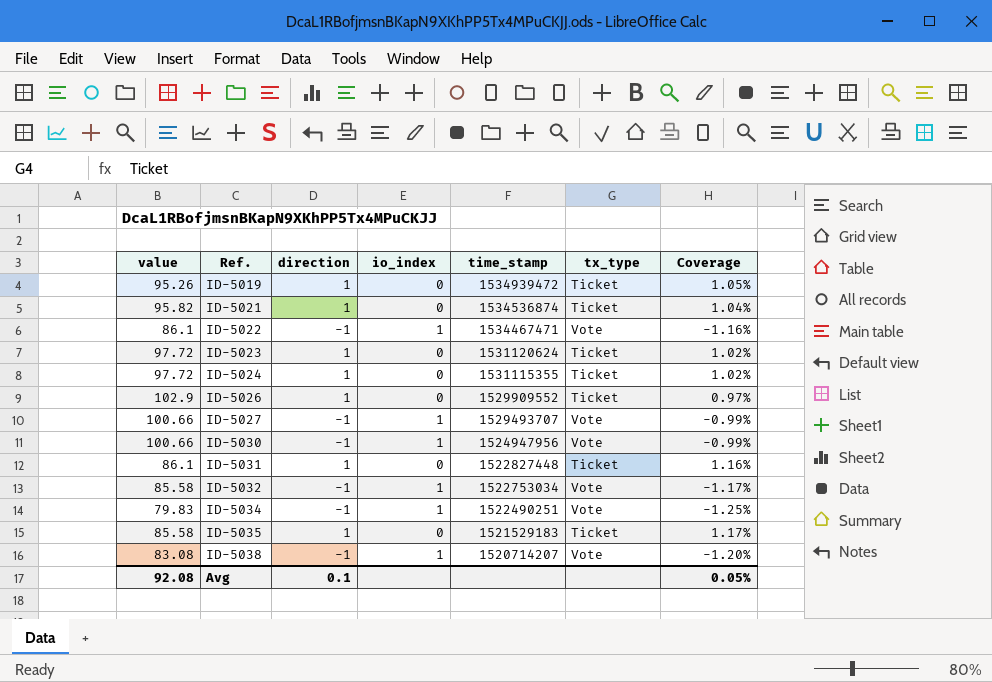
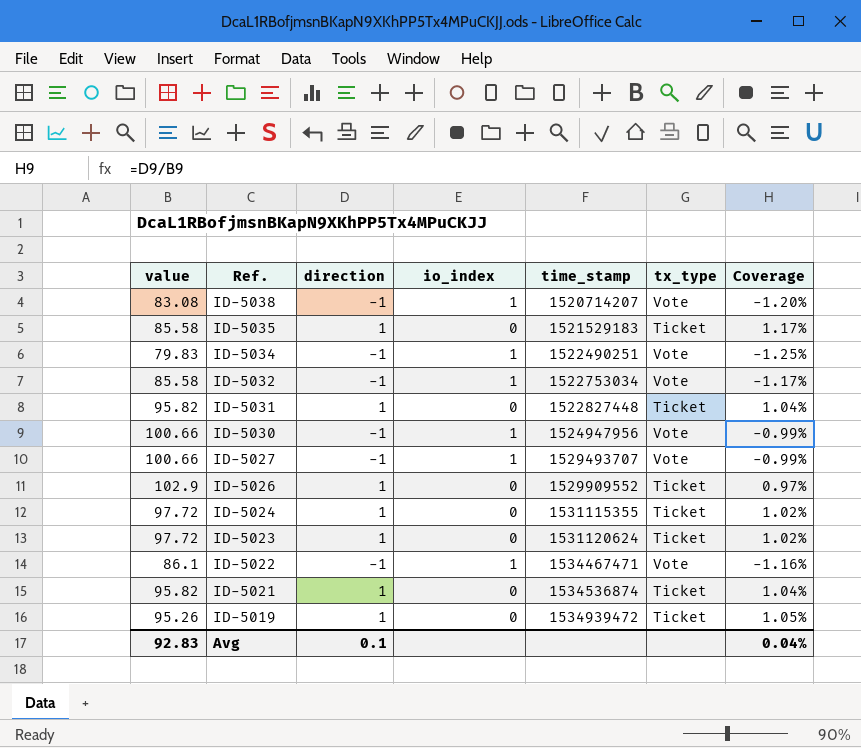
row order: Ref. ascending -> Ref. descending
ID-5031 | value: 86.1 -> 95.82
ID-5031 | Coverage: 1.16% -> 1.04%
Avg | value: 92.08 -> 92.83
Avg | Coverage: 0.05% -> 0.04%

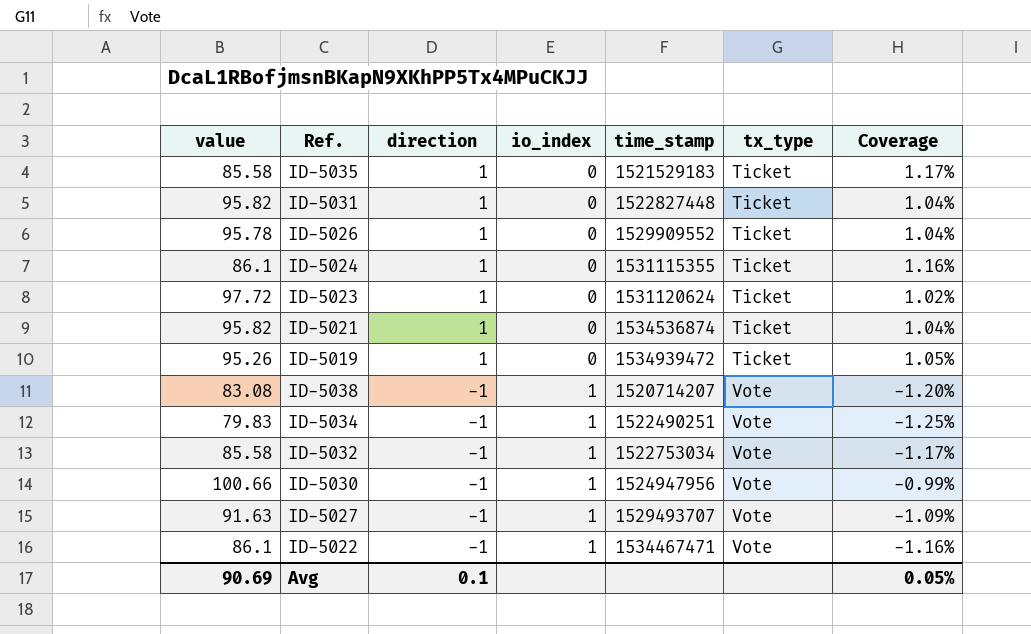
row order: Ref. descending -> direction descending
ID-5026 | value: 102.9 -> 95.78
ID-5026 | Coverage: 0.97% -> 1.04%
ID-5024 | value: 97.72 -> 86.1
ID-5024 | Coverage: 1.02% -> 1.16%
ID-5027 | value: 100.66 -> 91.63
ID-5027 | Coverage: -0.99% -> -1.09%
Avg | value: 92.83 -> 90.69
Avg | Coverage: 0.04% -> 0.05%

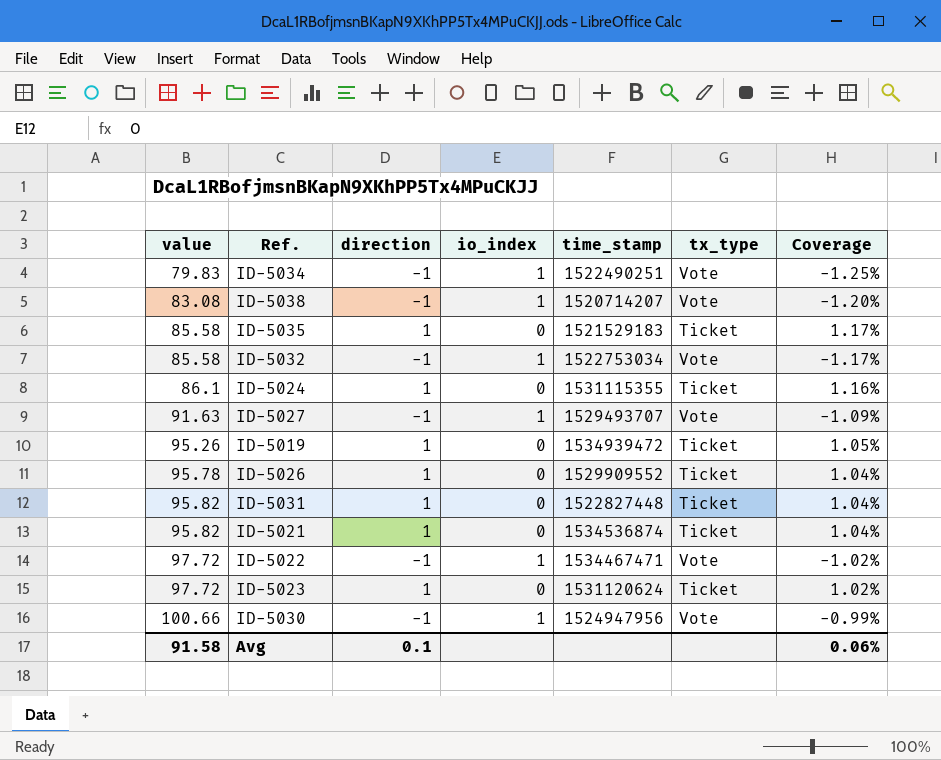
row order: direction descending -> value ascending
ID-5022 | value: 86.1 -> 97.72
ID-5022 | Coverage: -1.16% -> -1.02%
Avg | value: 90.69 -> 91.58
Avg | Coverage: 0.05% -> 0.06%

